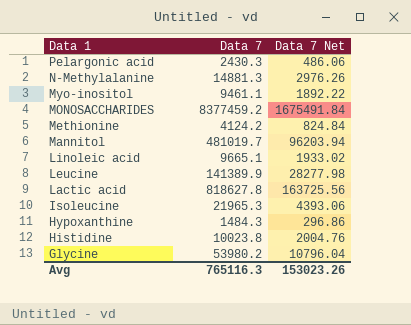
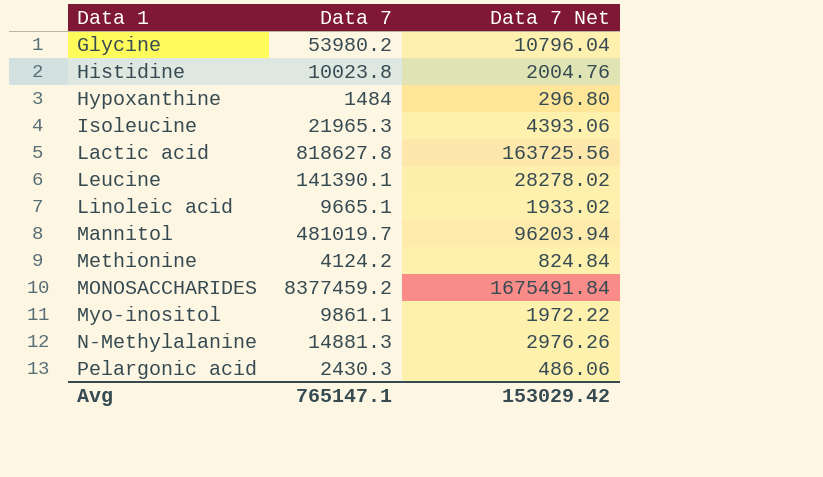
row order: Data 1 descending -> Data 1 ascending
Hypoxanthine | Data 7: 1484.3 -> 1484
Hypoxanthine | Data 7 Net: 296.86 -> 296.80
Leucine | Data 7: 141389.9 -> 141390.1
Leucine | Data 7 Net: 28277.98 -> 28278.02
Myo-inositol | Data 7: 9461.1 -> 9861.1
Myo-inositol | Data 7 Net: 1892.22 -> 1972.22
Avg | Data 7: 765116.3 -> 765147.1
Avg | Data 7 Net: 153023.26 -> 153029.42

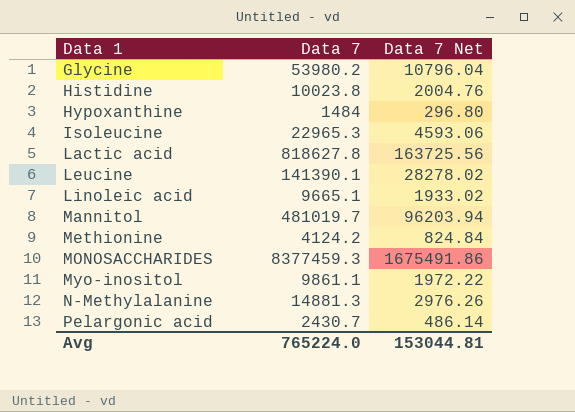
Isoleucine | Data 7: 21965.3 -> 22965.3
Isoleucine | Data 7 Net: 4393.06 -> 4593.06
MONOSACCHARIDES | Data 7: 8377459.2 -> 8377459.3
MONOSACCHARIDES | Data 7 Net: 1675491.84 -> 1675491.86
Pelargonic acid | Data 7: 2430.3 -> 2430.7
Pelargonic acid | Data 7 Net: 486.06 -> 486.14
Avg | Data 7: 765147.1 -> 765224.0
Avg | Data 7 Net: 153029.42 -> 153044.81

